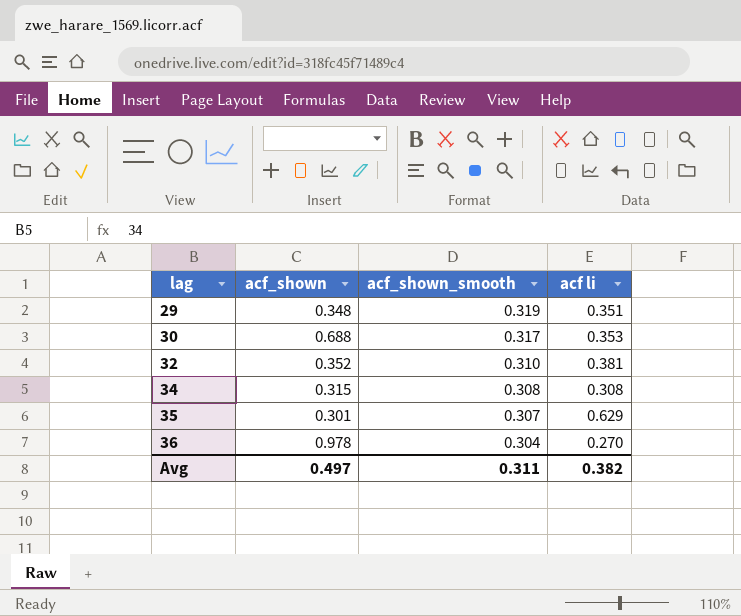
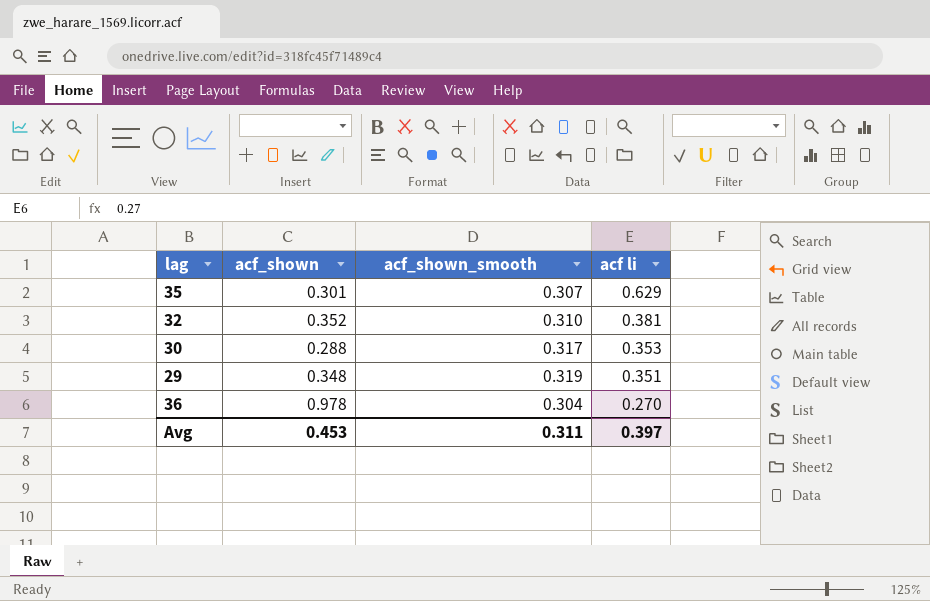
row order: lag ascending -> acf li descending
row 34: 0.315 | 0.308 | 0.308 -> none
30 | acf_shown: 0.688 -> 0.288
Avg | acf_shown: 0.497 -> 0.453
Avg | acf li: 0.382 -> 0.397

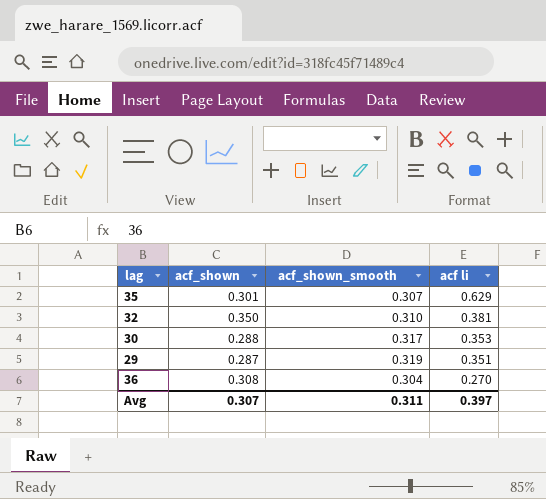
32 | acf_shown: 0.352 -> 0.350
29 | acf_shown: 0.348 -> 0.287
36 | acf_shown: 0.978 -> 0.308
Avg | acf_shown: 0.453 -> 0.307

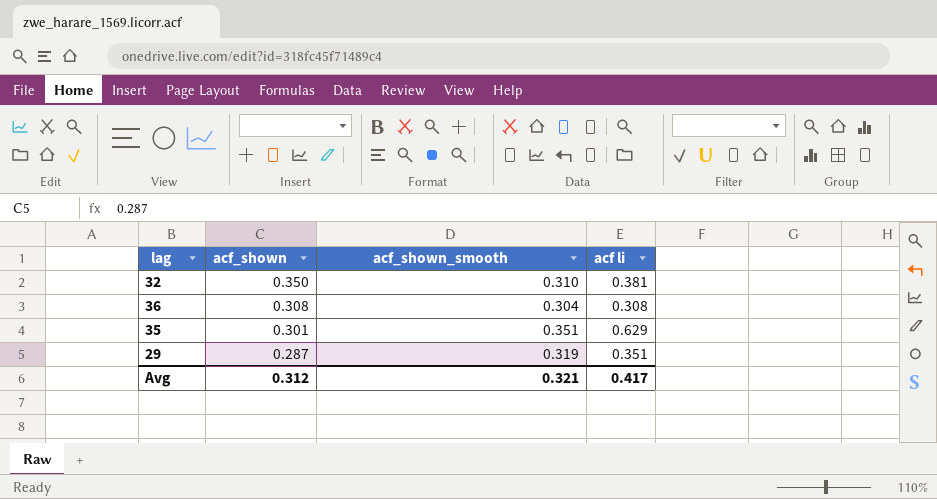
row order: acf li descending -> acf_shown descending
row 30: 0.288 | 0.317 | 0.353 -> none
36 | acf li: 0.270 -> 0.308
35 | acf_shown_smooth: 0.307 -> 0.351
Avg | acf_shown: 0.307 -> 0.312
Avg | acf_shown_smooth: 0.311 -> 0.321
Avg | acf li: 0.397 -> 0.417

